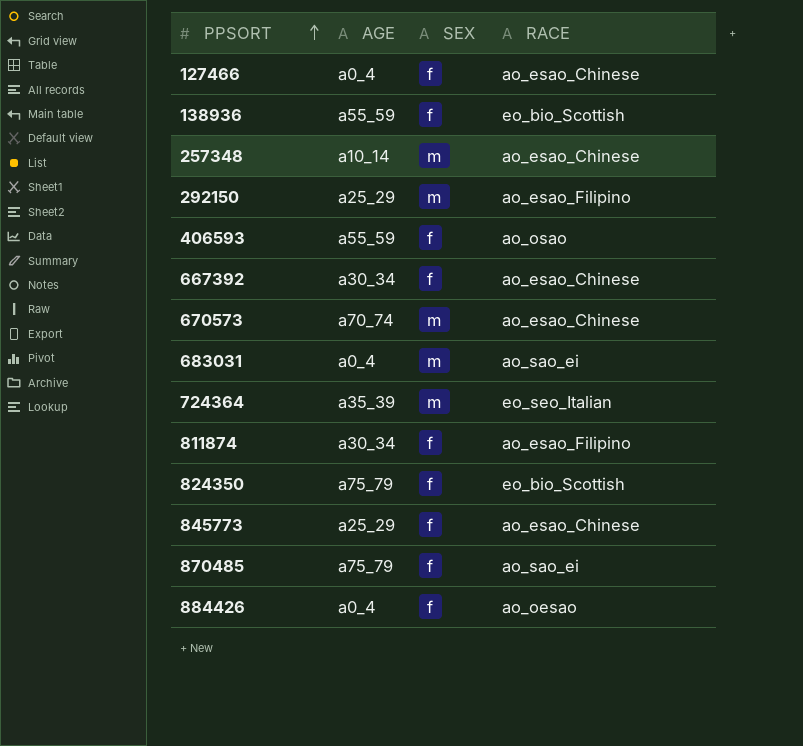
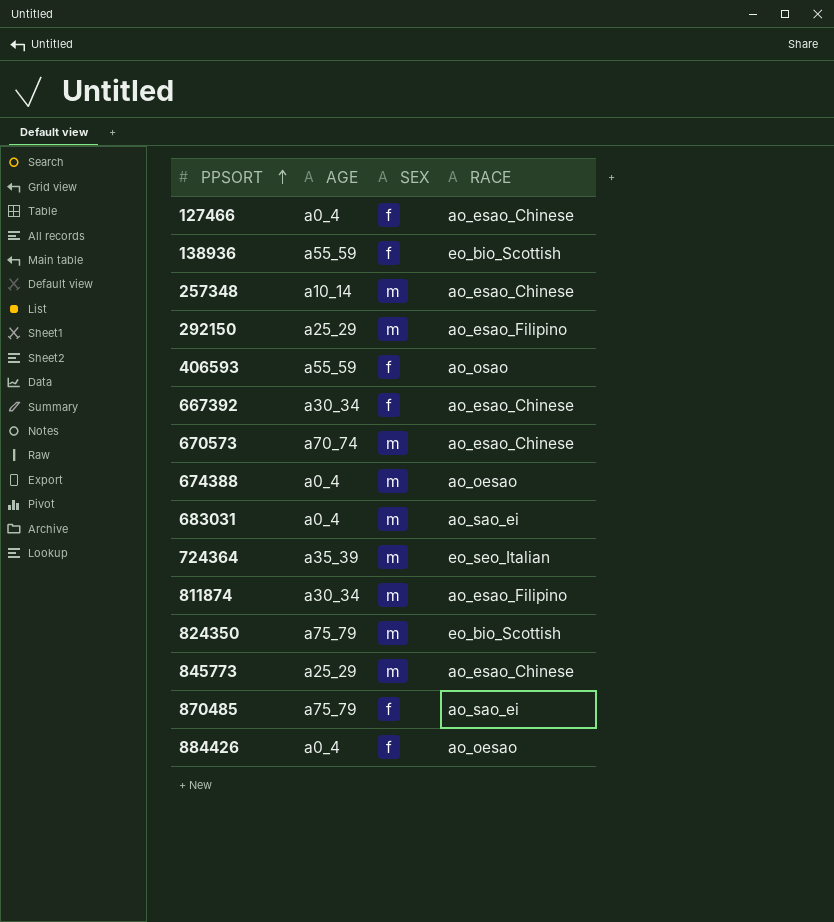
row 674388: none -> a0_4 | m | ao_oesao
811874 | SEX: f -> m
824350 | SEX: f -> m
845773 | SEX: f -> m

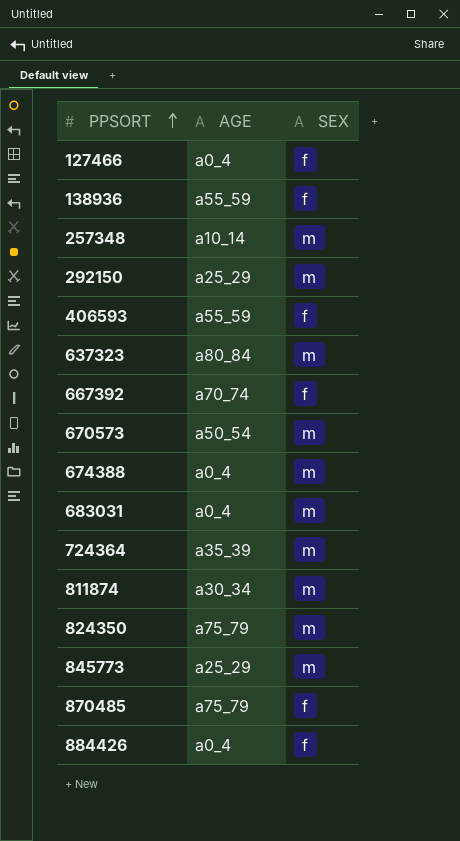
column RACE | position: 4 -> none
row 637323: none -> a80_84 | m
667392 | AGE: a30_34 -> a70_74
670573 | AGE: a70_74 -> a50_54

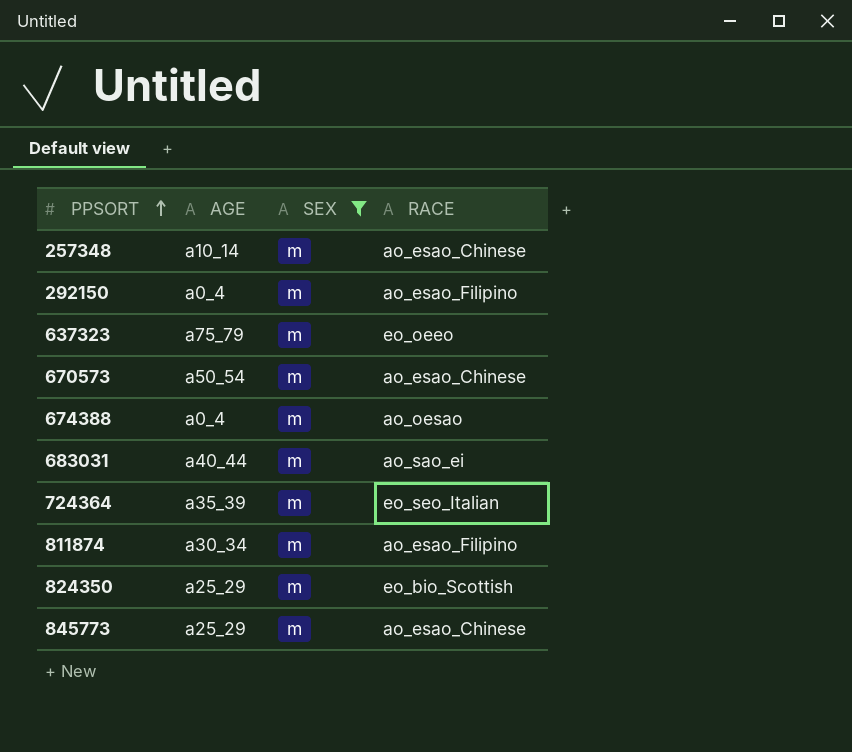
filter: none -> SEX = m
column RACE | position: none -> 4
292150 | AGE: a25_29 -> a0_4
637323 | AGE: a80_84 -> a75_79
683031 | AGE: a0_4 -> a40_44
824350 | AGE: a75_79 -> a25_29

